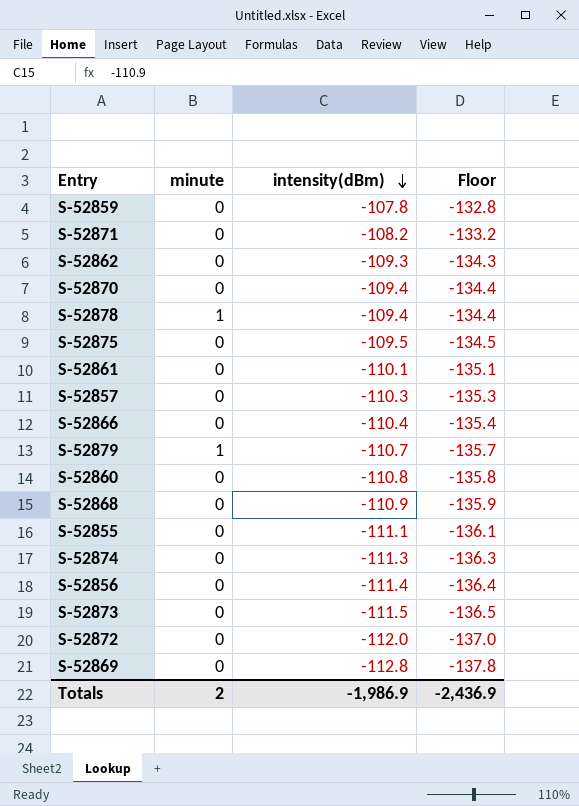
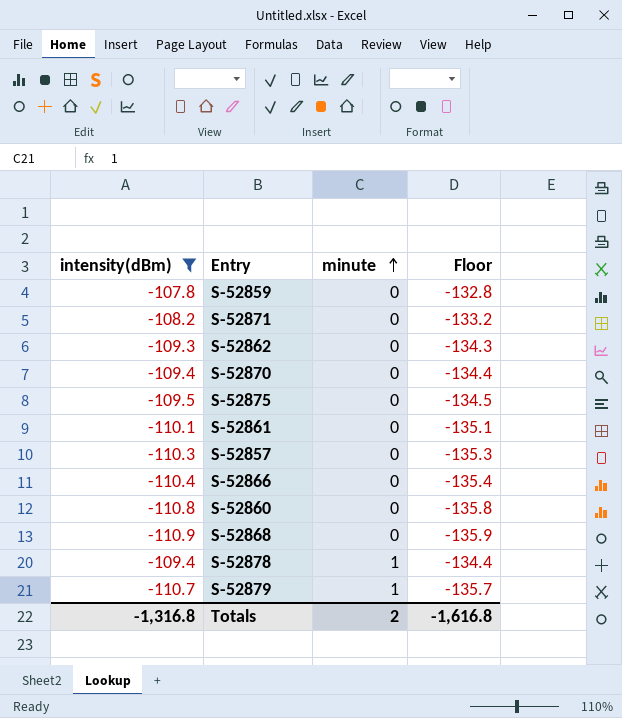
filter: none -> intensity(dBm) >= -110.9
row order: intensity(dBm) descending -> minute ascending
column intensity(dBm) | position: 3 -> 1
Totals | intensity(dBm): -1,986.9 -> -1,316.8
Totals | Floor: -2,436.9 -> -1,616.8

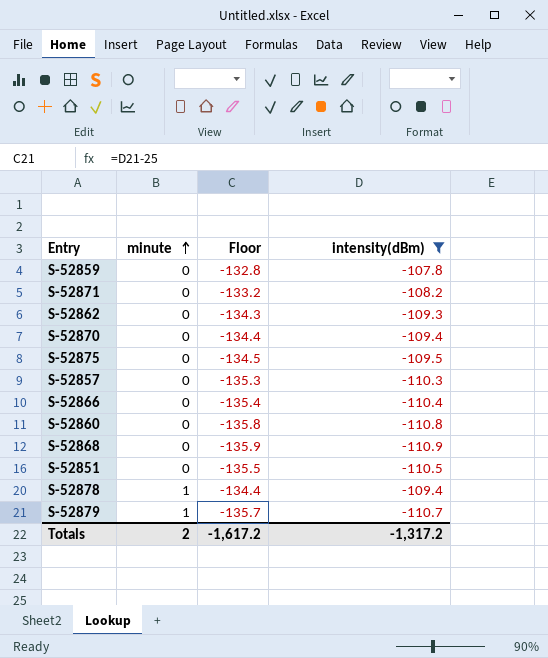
column intensity(dBm) | position: 1 -> 4
row S-52861: -110.1 | 0 | -135.1 -> none
row S-52851: none -> 0 | -135.5 | -110.5
Totals | Floor: -1,616.8 -> -1,617.2
Totals | intensity(dBm): -1,316.8 -> -1,317.2

